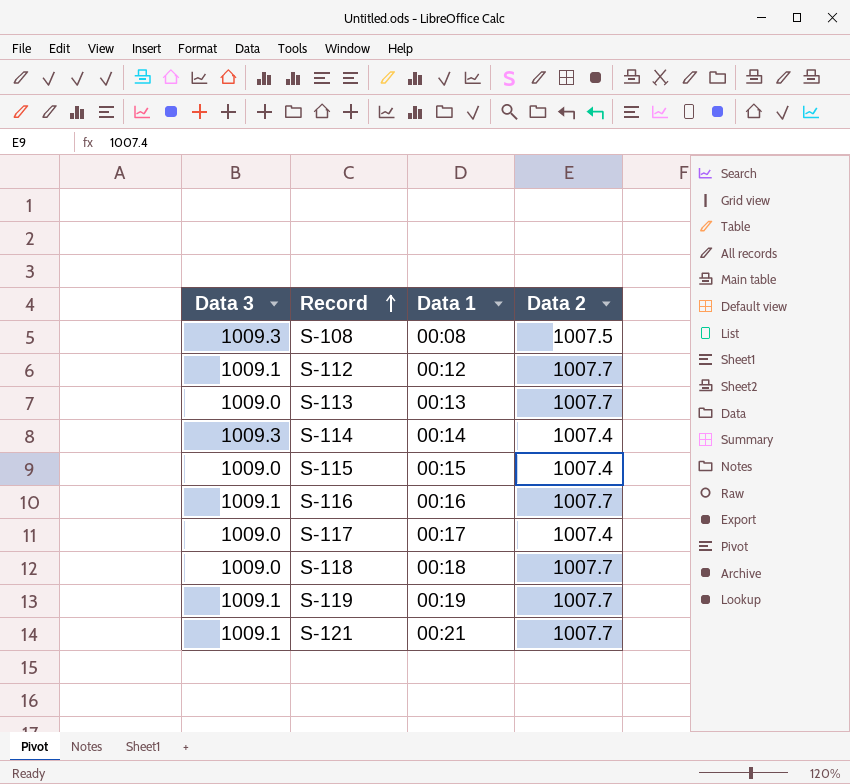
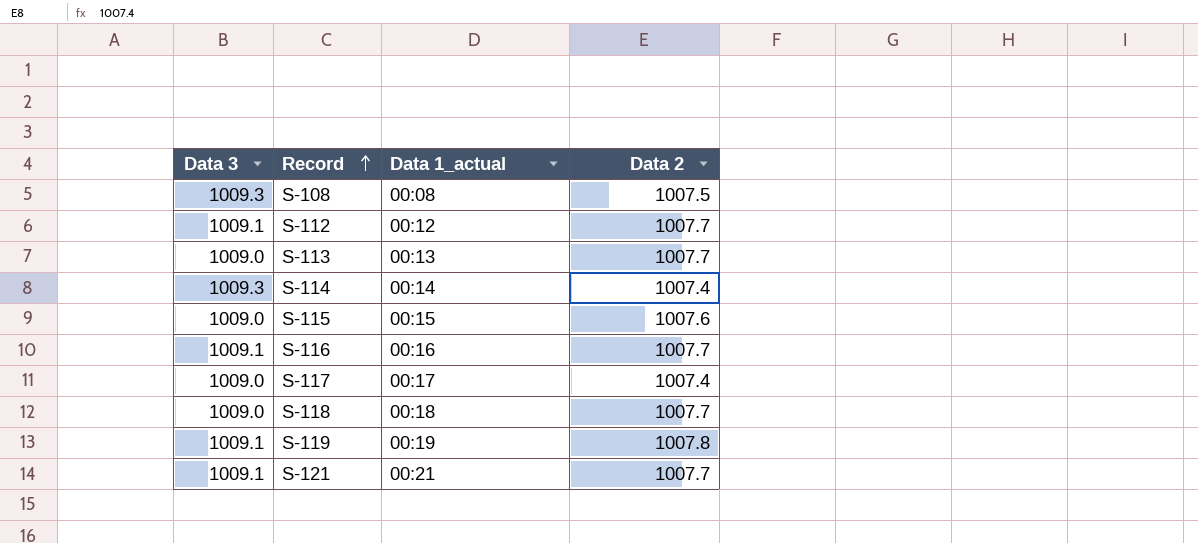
column name: Data 1 -> Data 1_actual
S-115 | Data 2: 1007.4 -> 1007.6
S-119 | Data 2: 1007.7 -> 1007.8

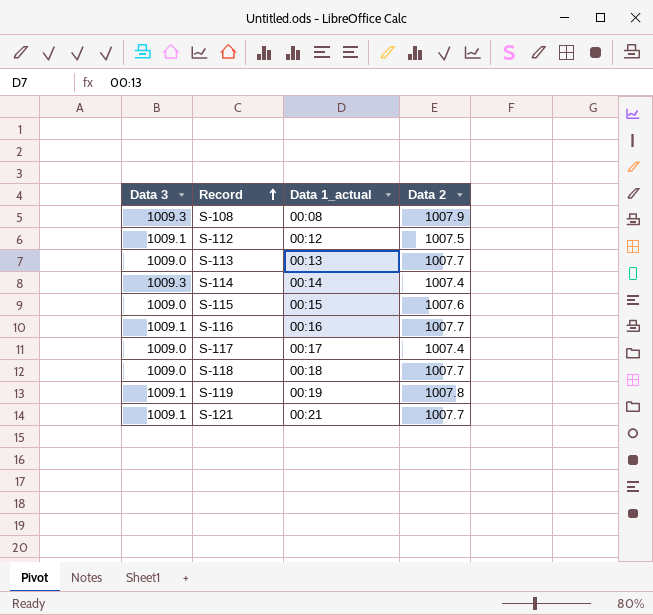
S-108 | Data 2: 1007.5 -> 1007.9
S-112 | Data 2: 1007.7 -> 1007.5

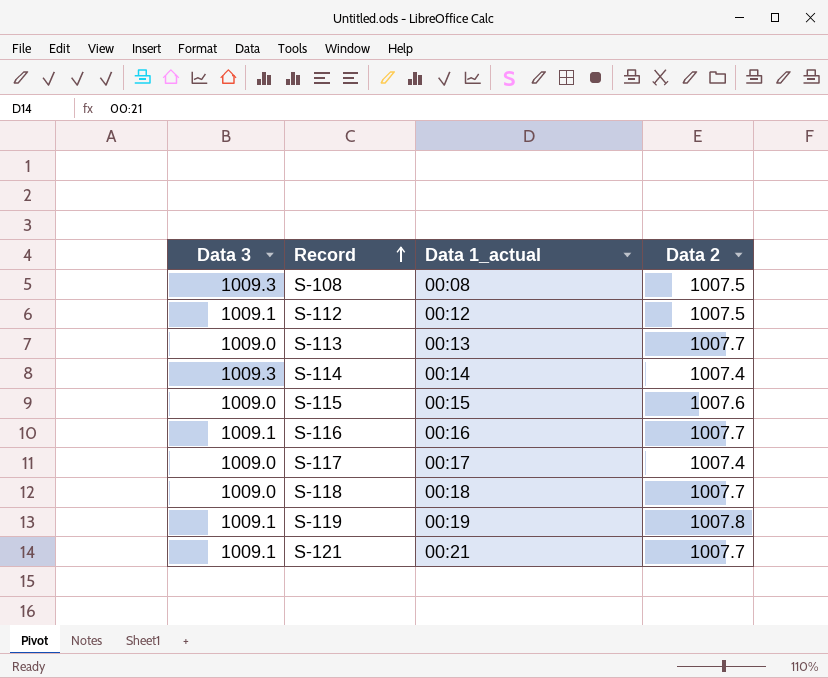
S-108 | Data 2: 1007.9 -> 1007.5

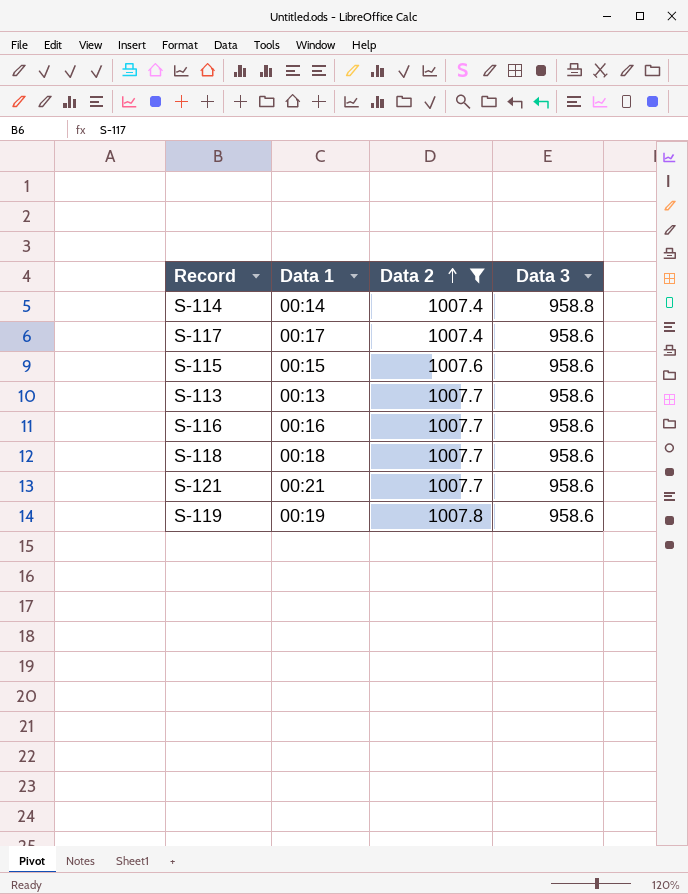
filter: none -> Data 2 != 1007.5
row order: Record ascending -> Data 2 ascending
column name: Data 1_actual -> Data 1
column Data 3 | position: 1 -> 4
S-114 | Data 3: 1009.3 -> 958.8
S-117 | Data 3: 1009.0 -> 958.6
S-115 | Data 3: 1009.0 -> 958.6
S-113 | Data 3: 1009.0 -> 958.6
S-116 | Data 3: 1009.1 -> 958.6
S-118 | Data 3: 1009.0 -> 958.6
S-121 | Data 3: 1009.1 -> 958.6
S-119 | Data 3: 1009.1 -> 958.6

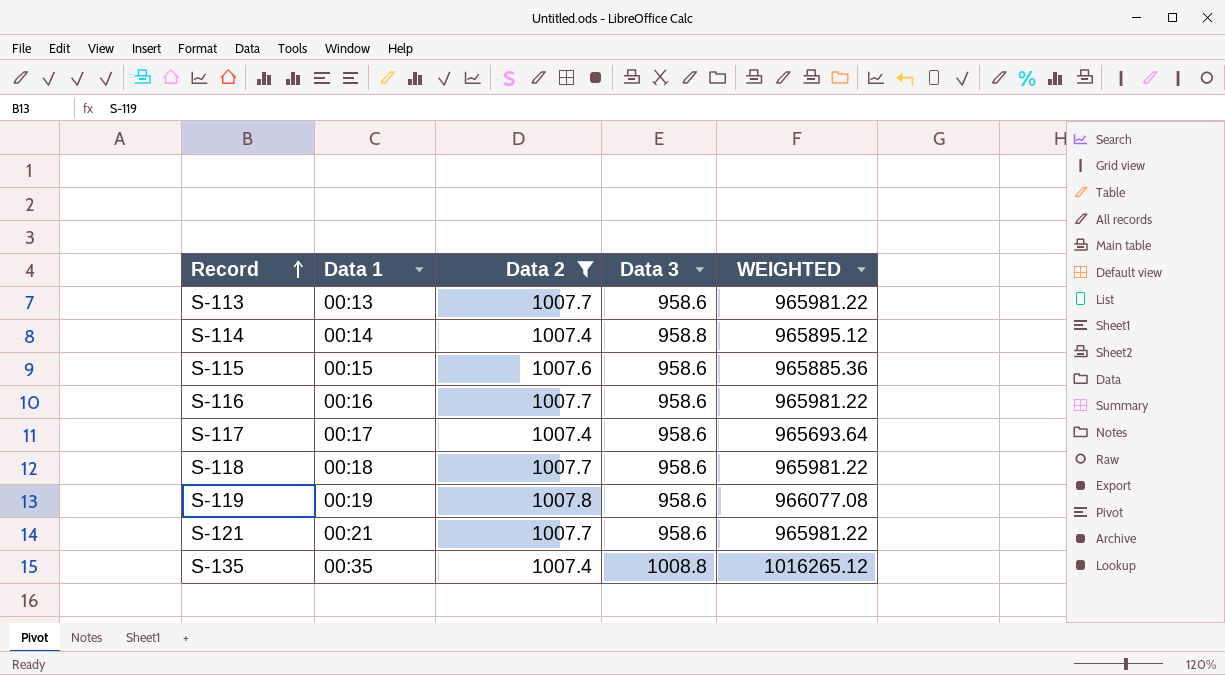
row order: Data 2 ascending -> Record ascending
column WEIGHTED | formula: none -> [Data 2] * [Data 3]
row S-135: none -> 00:35 | 1007.4 | 1008.8 | 1016265.12

